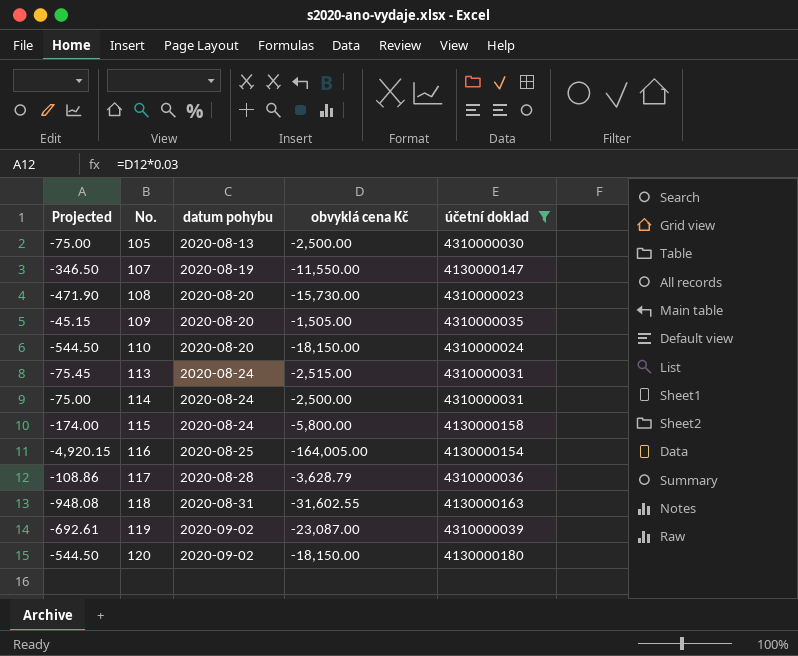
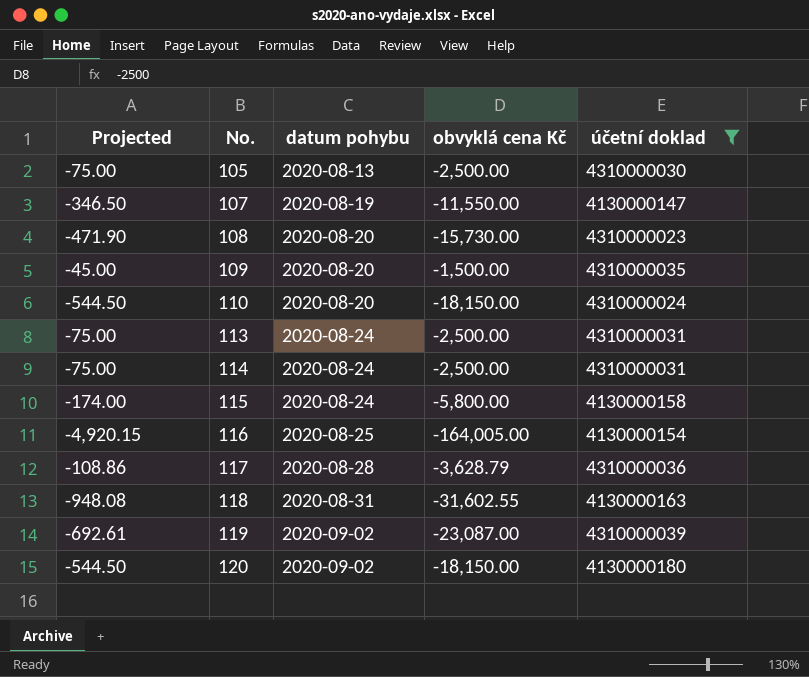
109 | Projected: -45.15 -> -45.00
109 | obvyklá cena Kč: -1,505.00 -> -1,500.00
113 | Projected: -75.45 -> -75.00
113 | obvyklá cena Kč: -2,515.00 -> -2,500.00

